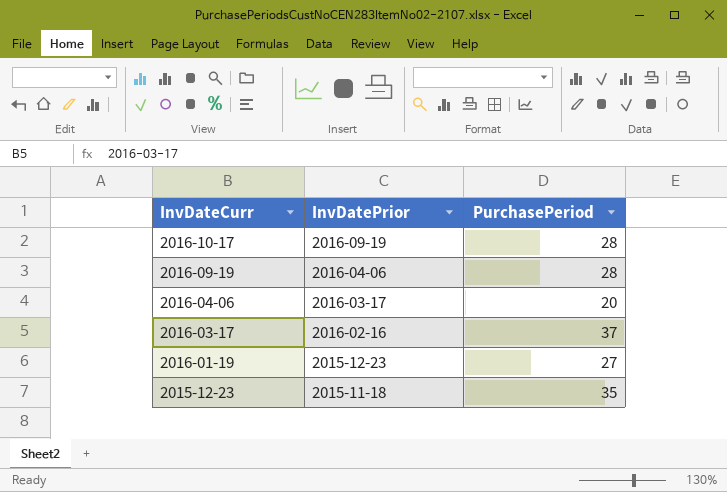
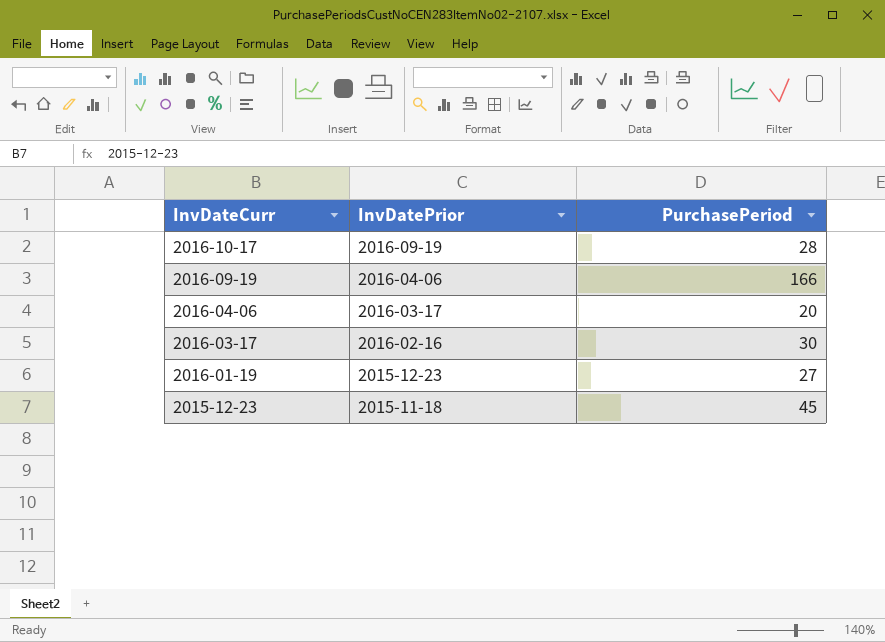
2016-09-19 | PurchasePeriod: 28 -> 166
2016-03-17 | PurchasePeriod: 37 -> 30
2015-12-23 | PurchasePeriod: 35 -> 45

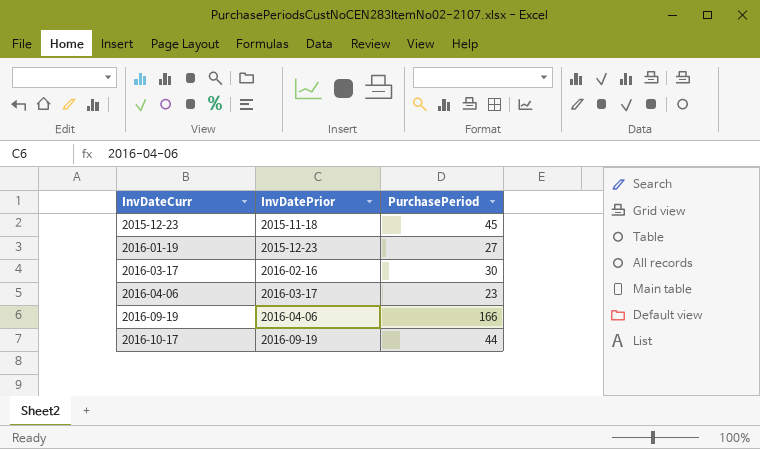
row order: InvDateCurr descending -> InvDateCurr ascending
2016-04-06 | PurchasePeriod: 20 -> 23
2016-10-17 | PurchasePeriod: 28 -> 44

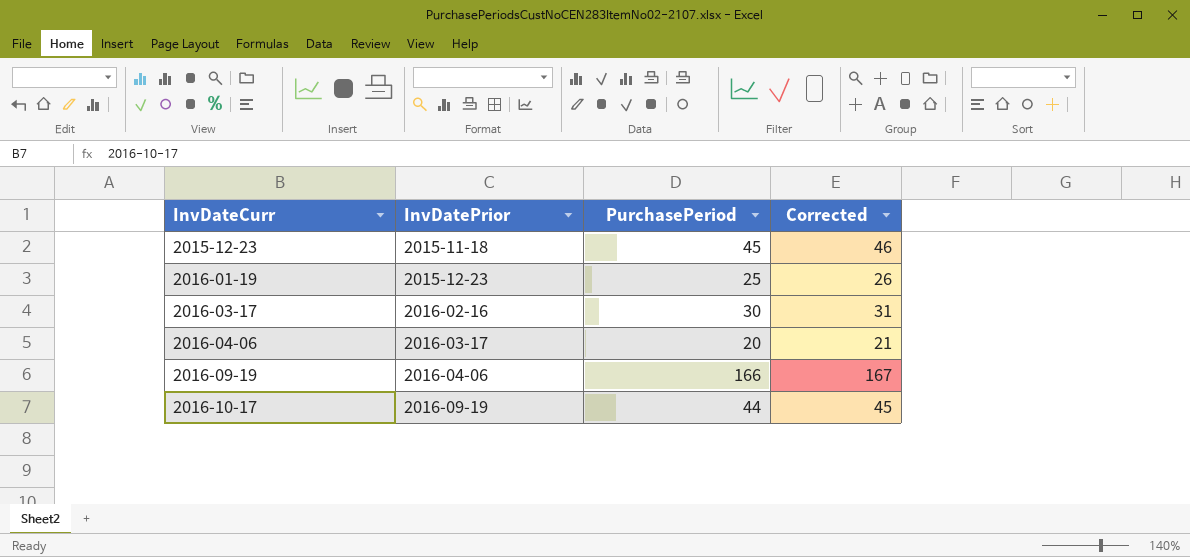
column Corrected | formula: none -> [PurchasePeriod] + 1
2016-01-19 | PurchasePeriod: 27 -> 25
2016-04-06 | PurchasePeriod: 23 -> 20

